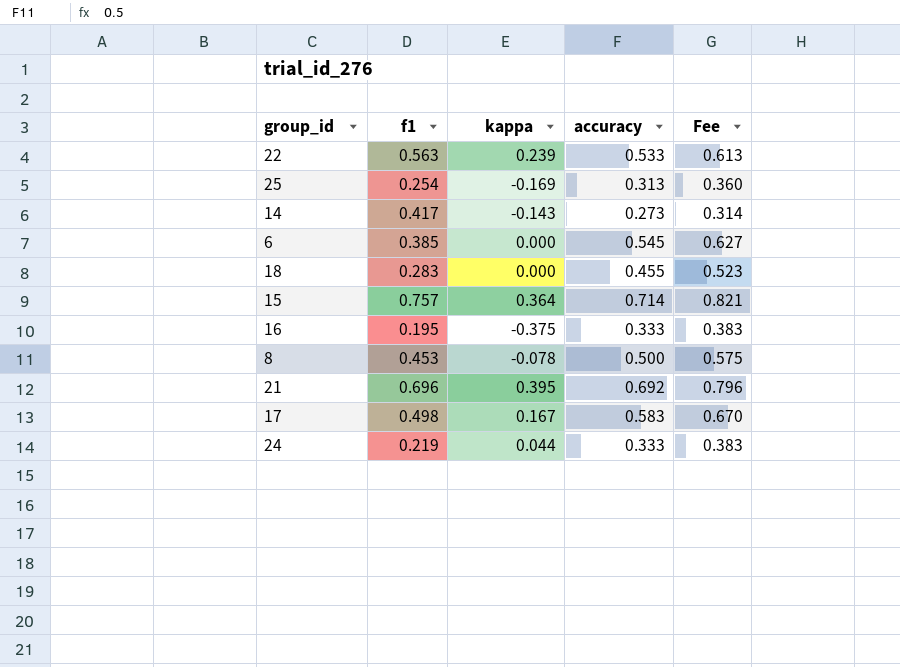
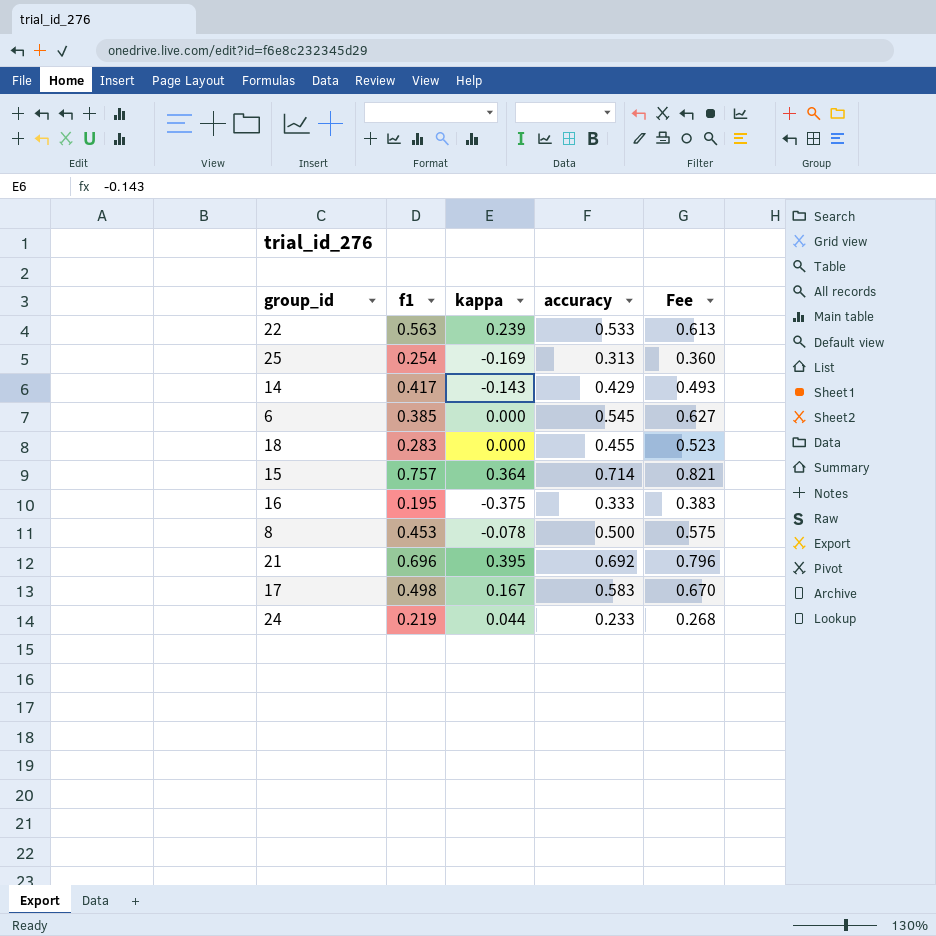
14 | accuracy: 0.273 -> 0.429
14 | Fee: 0.314 -> 0.493
24 | accuracy: 0.333 -> 0.233
24 | Fee: 0.383 -> 0.268

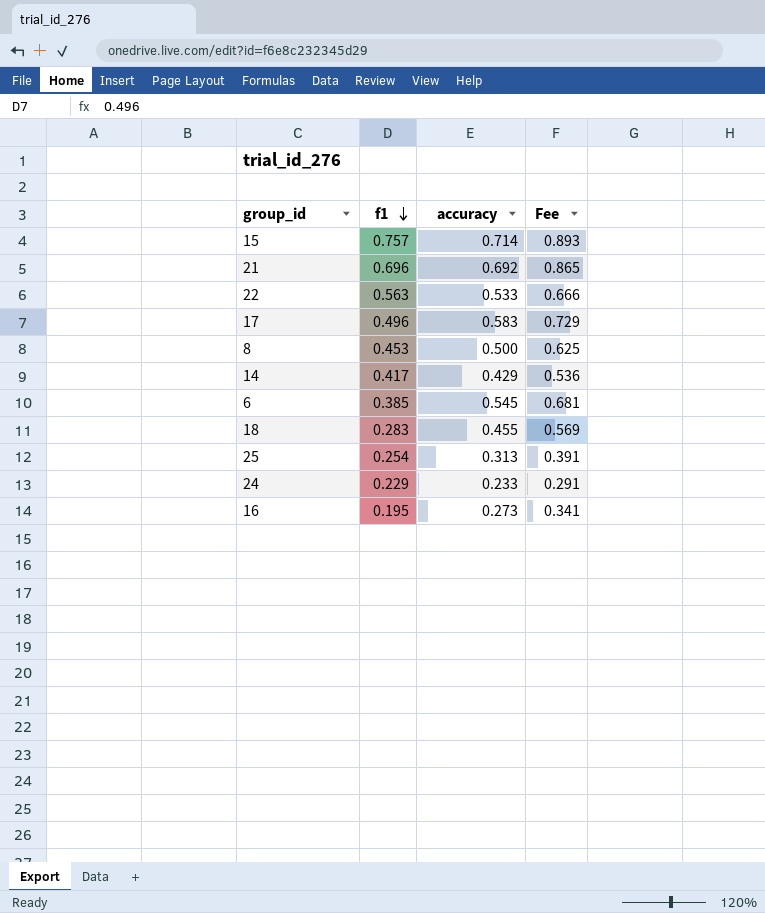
row order: none -> f1 descending
column kappa | position: 3 -> none
column Fee | formula: [accuracy] * 1.15 -> [accuracy] * 1.25
17 | f1: 0.498 -> 0.496
24 | f1: 0.219 -> 0.229
16 | accuracy: 0.333 -> 0.273

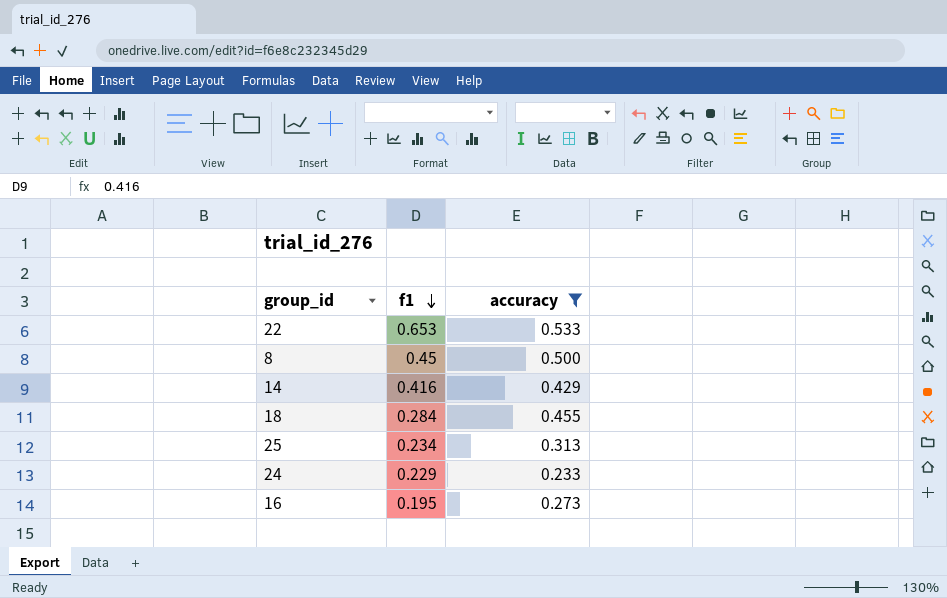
filter: none -> accuracy <= 0.533
column Fee | formula: [accuracy] * 1.25 -> none
22 | f1: 0.563 -> 0.653
8 | f1: 0.453 -> 0.45
14 | f1: 0.417 -> 0.416
18 | f1: 0.283 -> 0.284
25 | f1: 0.254 -> 0.234

